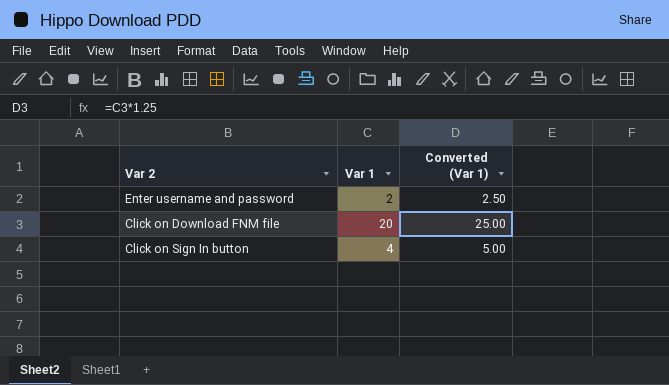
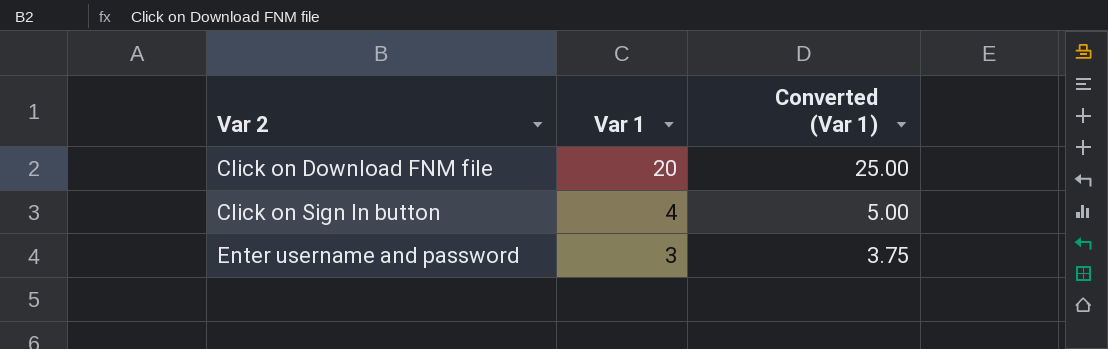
row order: none -> Var 2 ascending
Enter username and password | Var 1: 2 -> 3
Enter username and password | Converted (Var 1): 2.50 -> 3.75

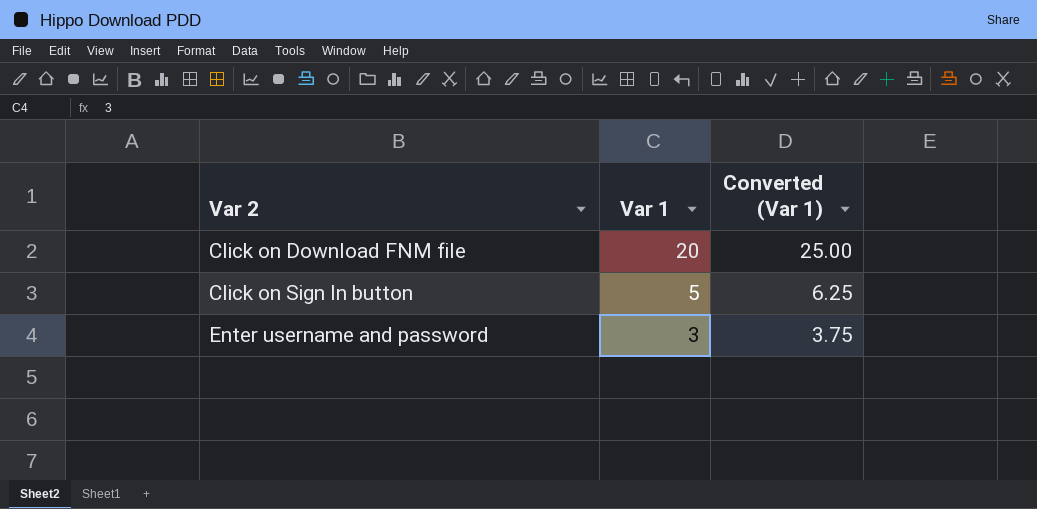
Click on Sign In button | Var 1: 4 -> 5
Click on Sign In button | Converted (Var 1): 5.00 -> 6.25

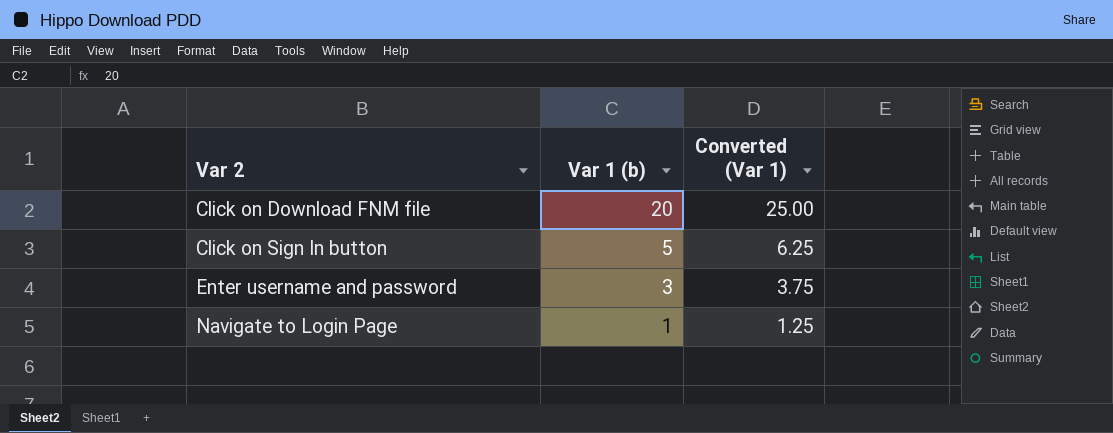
column name: Var 1 -> Var 1 (b)
row Navigate to Login Page: none -> 1 | 1.25

